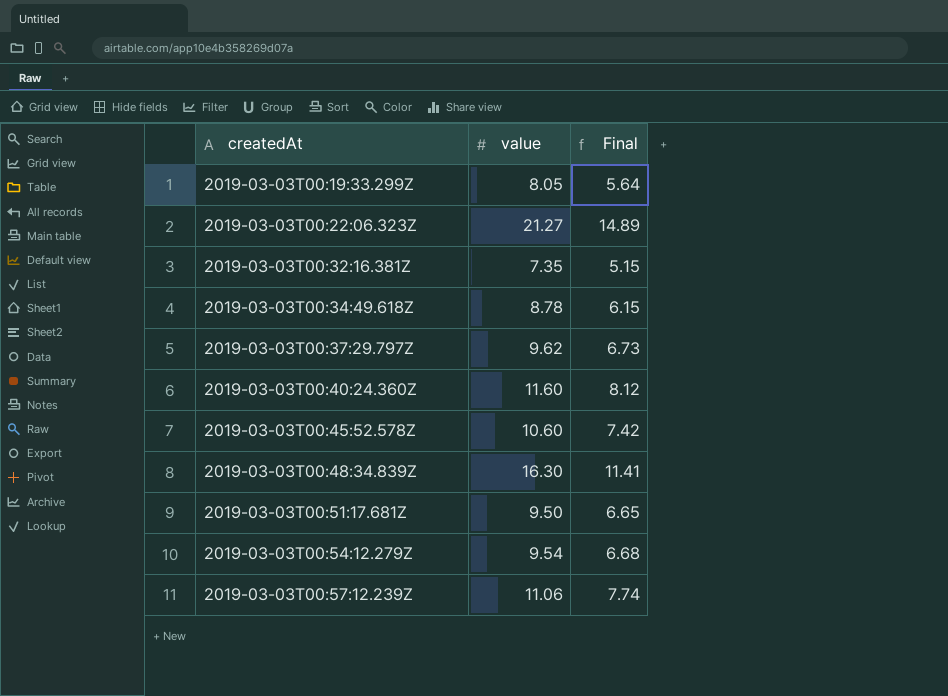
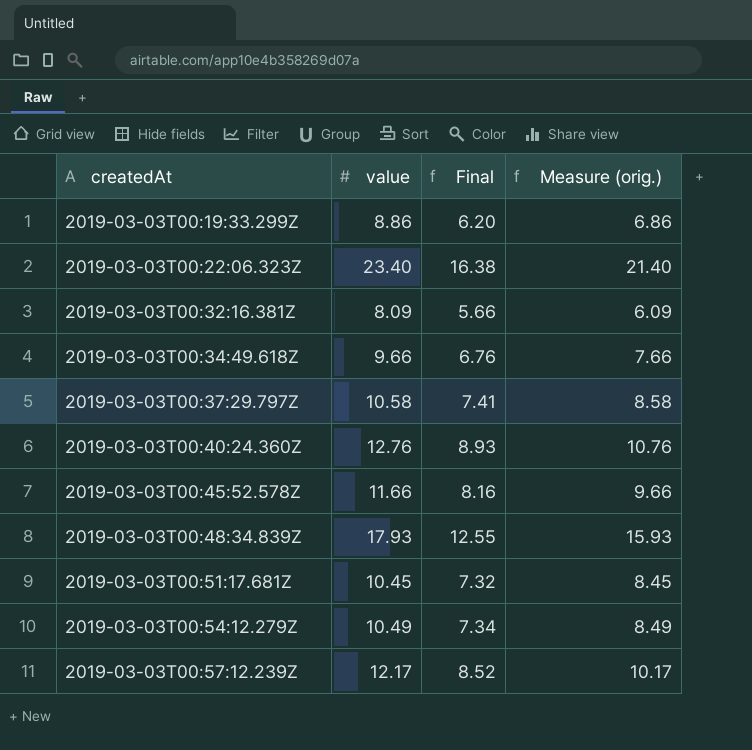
column Measure (orig.) | formula: none -> [value] - 2
2019-03-03T00:19:33.299Z | value: 8.05 -> 8.86
2019-03-03T00:19:33.299Z | Final: 5.64 -> 6.20
2019-03-03T00:22:06.323Z | value: 21.27 -> 23.40
2019-03-03T00:22:06.323Z | Final: 14.89 -> 16.38
2019-03-03T00:32:16.381Z | value: 7.35 -> 8.09
2019-03-03T00:32:16.381Z | Final: 5.15 -> 5.66
2019-03-03T00:34:49.618Z | value: 8.78 -> 9.66
2019-03-03T00:34:49.618Z | Final: 6.15 -> 6.76
2019-03-03T00:37:29.797Z | value: 9.62 -> 10.58
2019-03-03T00:37:29.797Z | Final: 6.73 -> 7.41
2019-03-03T00:40:24.360Z | value: 11.60 -> 12.76
2019-03-03T00:40:24.360Z | Final: 8.12 -> 8.93
2019-03-03T00:45:52.578Z | value: 10.60 -> 11.66
2019-03-03T00:45:52.578Z | Final: 7.42 -> 8.16
2019-03-03T00:48:34.839Z | value: 16.30 -> 17.93
2019-03-03T00:48:34.839Z | Final: 11.41 -> 12.55
2019-03-03T00:51:17.681Z | value: 9.50 -> 10.45
2019-03-03T00:51:17.681Z | Final: 6.65 -> 7.32
2019-03-03T00:54:12.279Z | value: 9.54 -> 10.49
2019-03-03T00:54:12.279Z | Final: 6.68 -> 7.34
2019-03-03T00:57:12.239Z | value: 11.06 -> 12.17
2019-03-03T00:57:12.239Z | Final: 7.74 -> 8.52

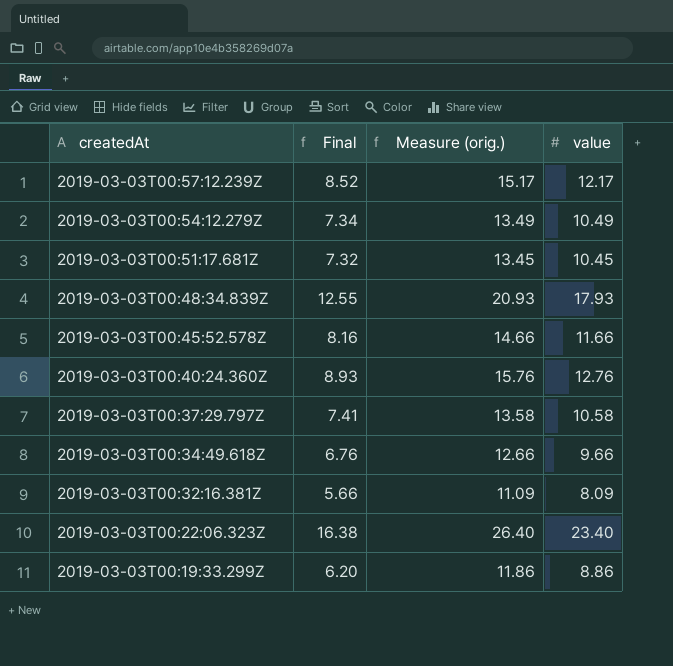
row order: createdAt ascending -> createdAt descending
column Measure (orig.) | formula: [value] - 2 -> [value] + 3
column value | position: 2 -> 4

